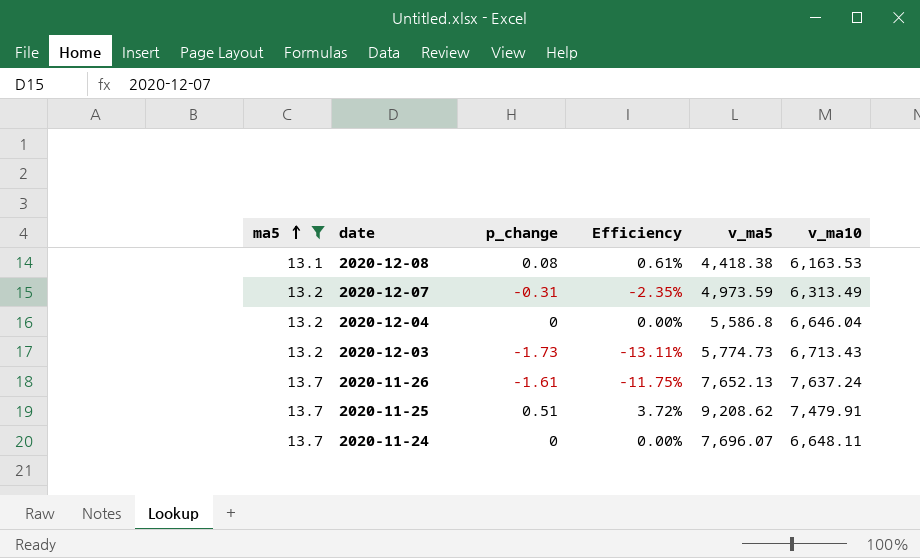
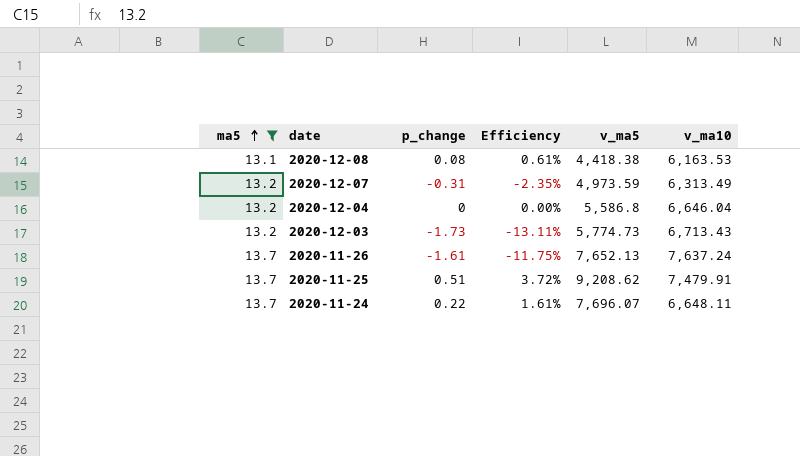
2020-11-24 | p_change: 0 -> 0.22
2020-11-24 | Efficiency: 0.00% -> 1.61%

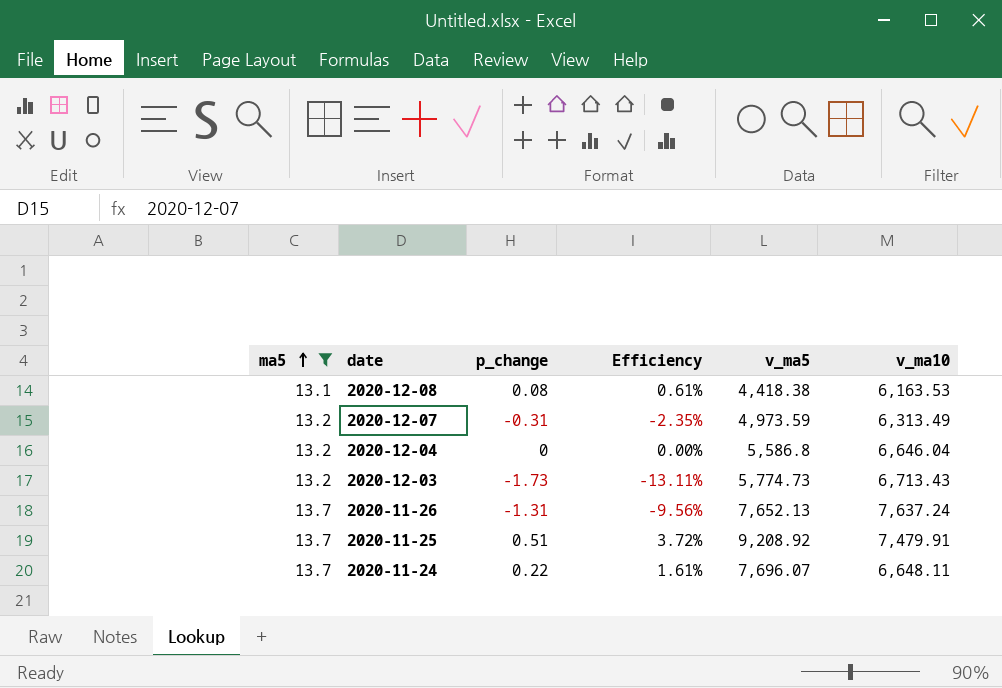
2020-11-26 | p_change: -1.61 -> -1.31
2020-11-26 | Efficiency: -11.75% -> -9.56%
2020-11-25 | v_ma5: 9,208.62 -> 9,208.92

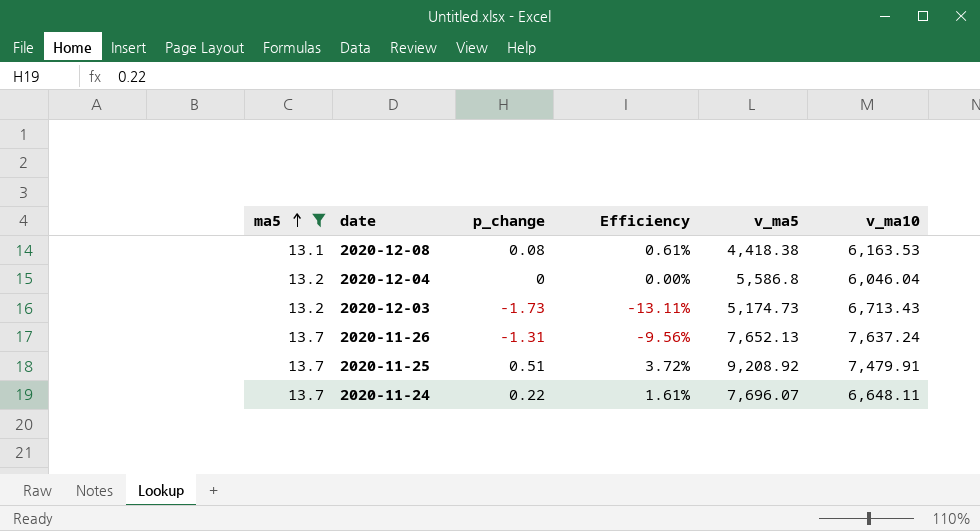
row 2020-12-07: 13.2 | -0.31 | -2.35% | 4,973.59 | 6,313.49 -> none
2020-12-04 | v_ma10: 6,646.04 -> 6,046.04
2020-12-03 | v_ma5: 5,774.73 -> 5,174.73

